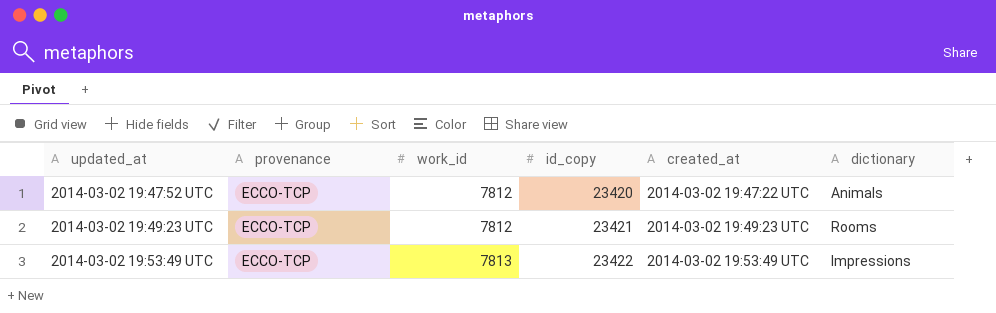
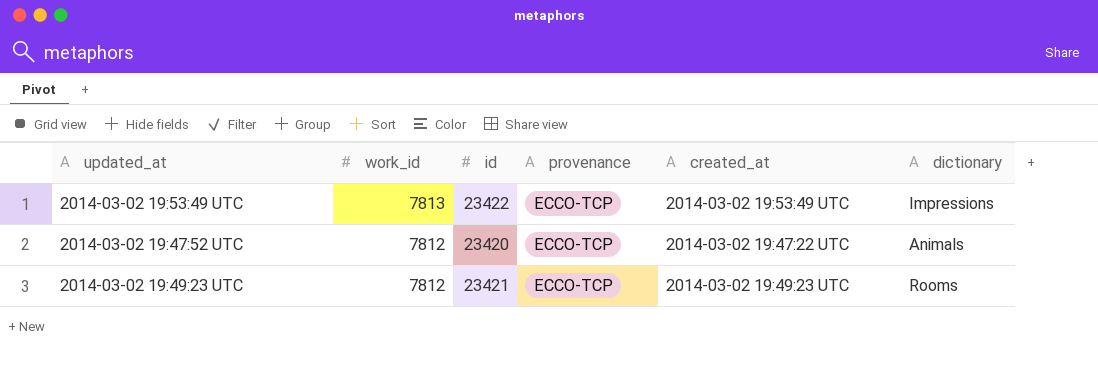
row order: updated_at ascending -> work_id descending
column name: id_copy -> id
column provenance | position: 2 -> 4

